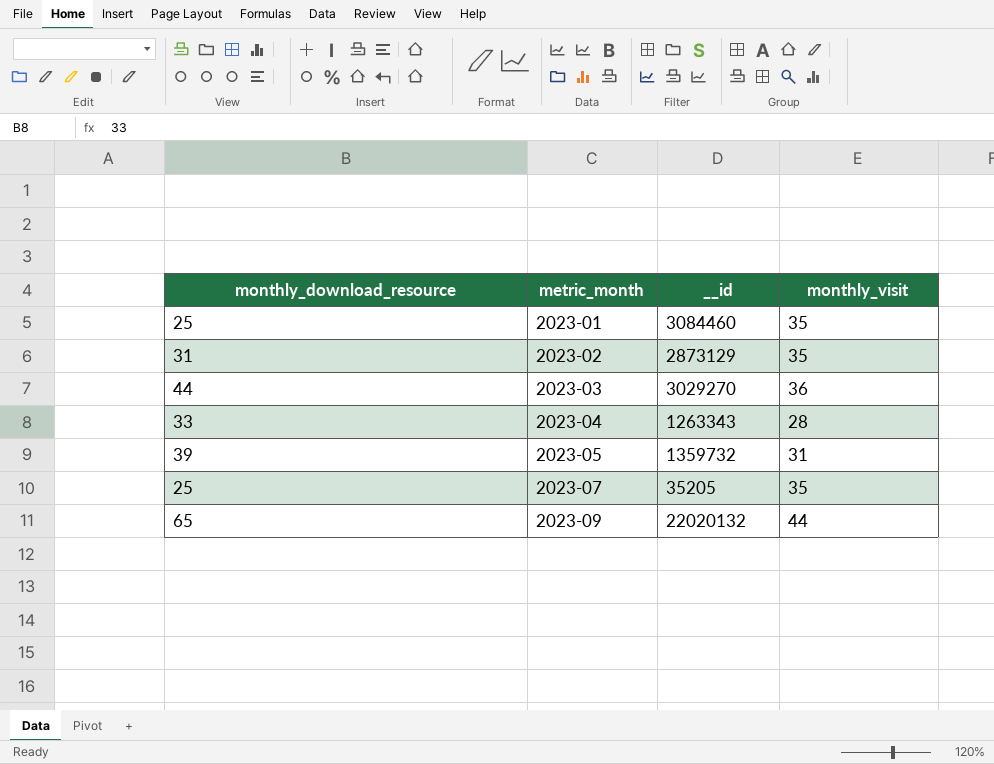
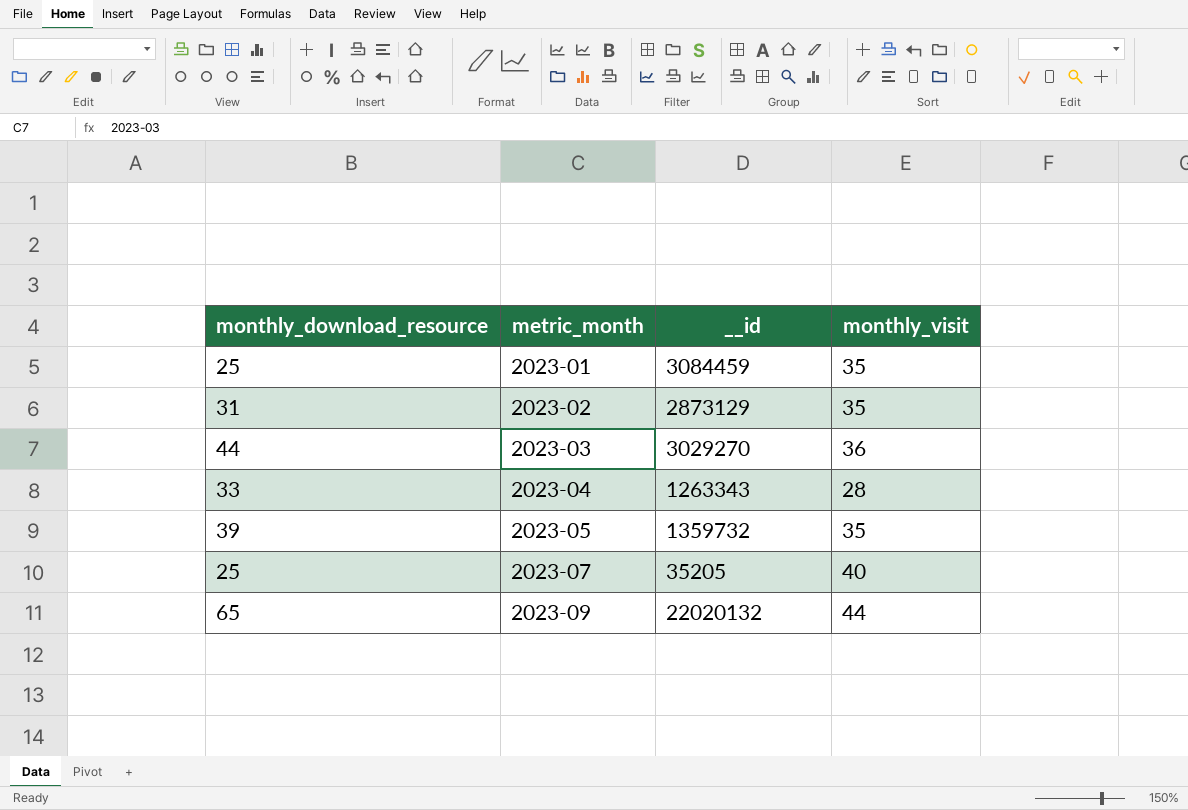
2023-01 | __id: 3084460 -> 3084459
2023-05 | monthly_visit: 31 -> 35
2023-07 | monthly_visit: 35 -> 40

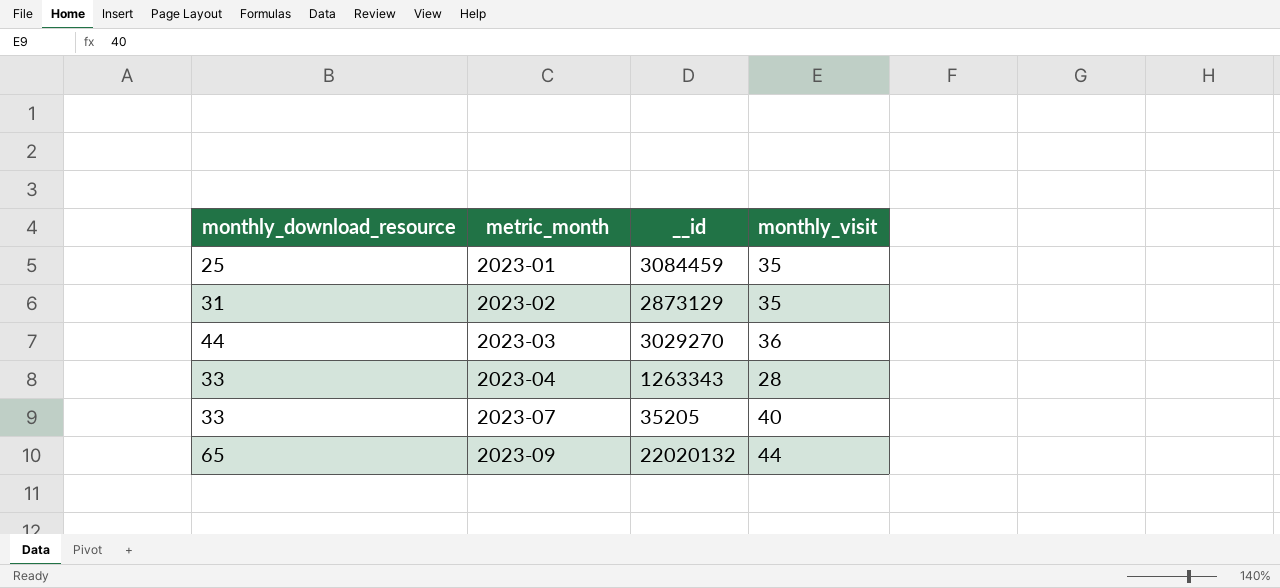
row 2023-05: 39 | 1359732 | 35 -> none
2023-07 | monthly_download_resource: 25 -> 33

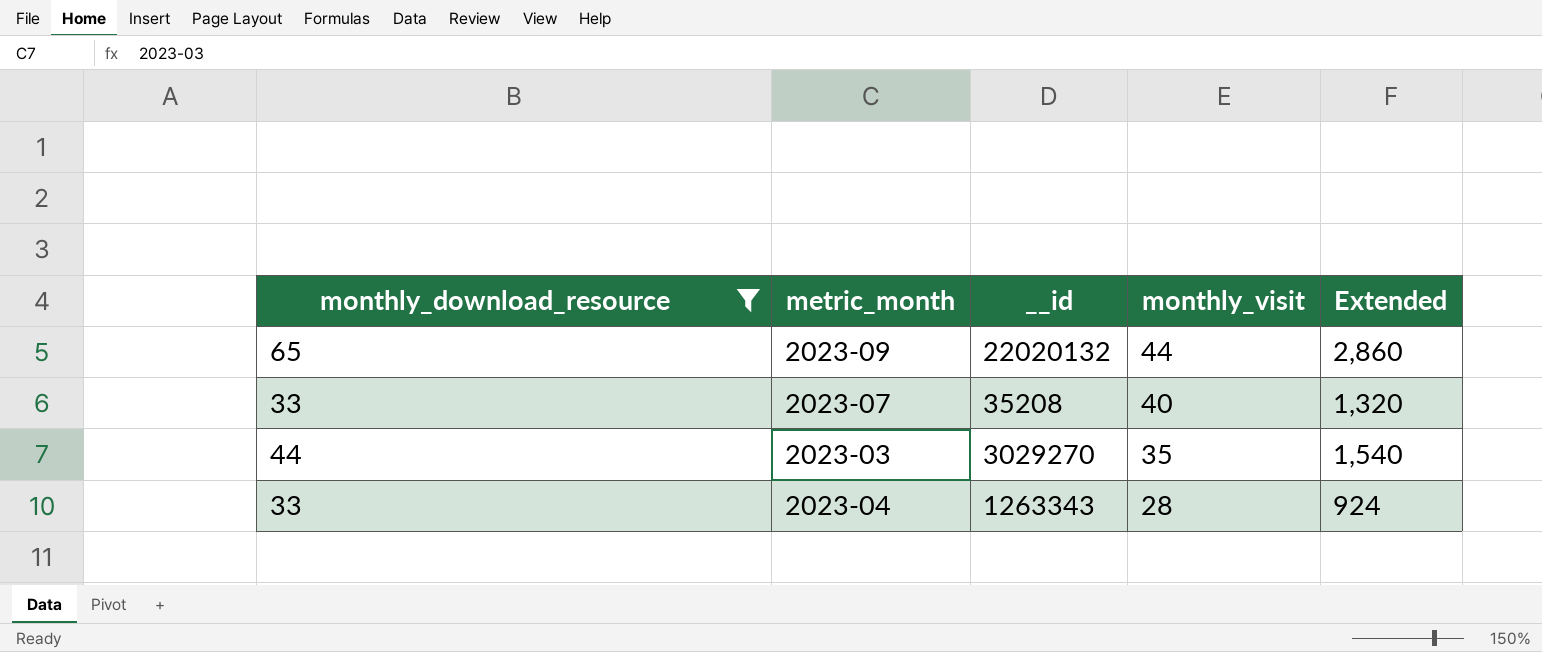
filter: none -> monthly_download_resource >= 33
row order: metric_month ascending -> monthly_visit descending
column Extended | formula: none -> [monthly_download_resource] * [monthly_visit]
2023-07 | __id: 35205 -> 35208
2023-03 | monthly_visit: 36 -> 35

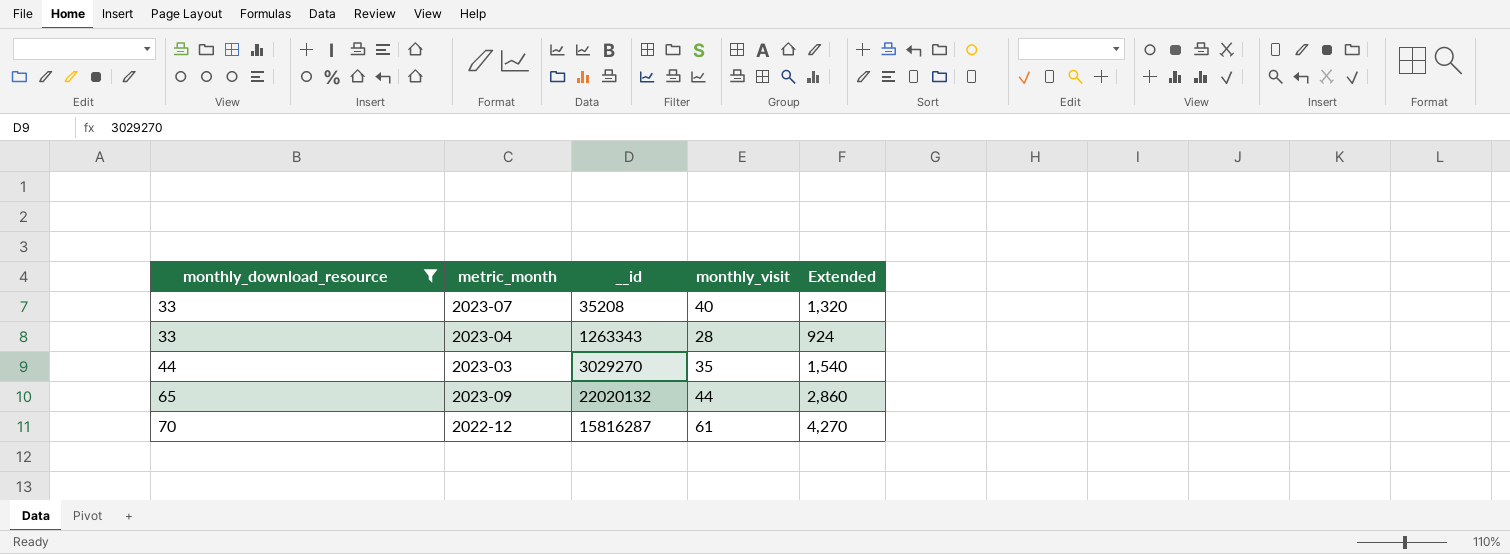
row order: monthly_visit descending -> monthly_download_resource ascending
row 2022-12: none -> 70 | 15816287 | 61 | 4,270

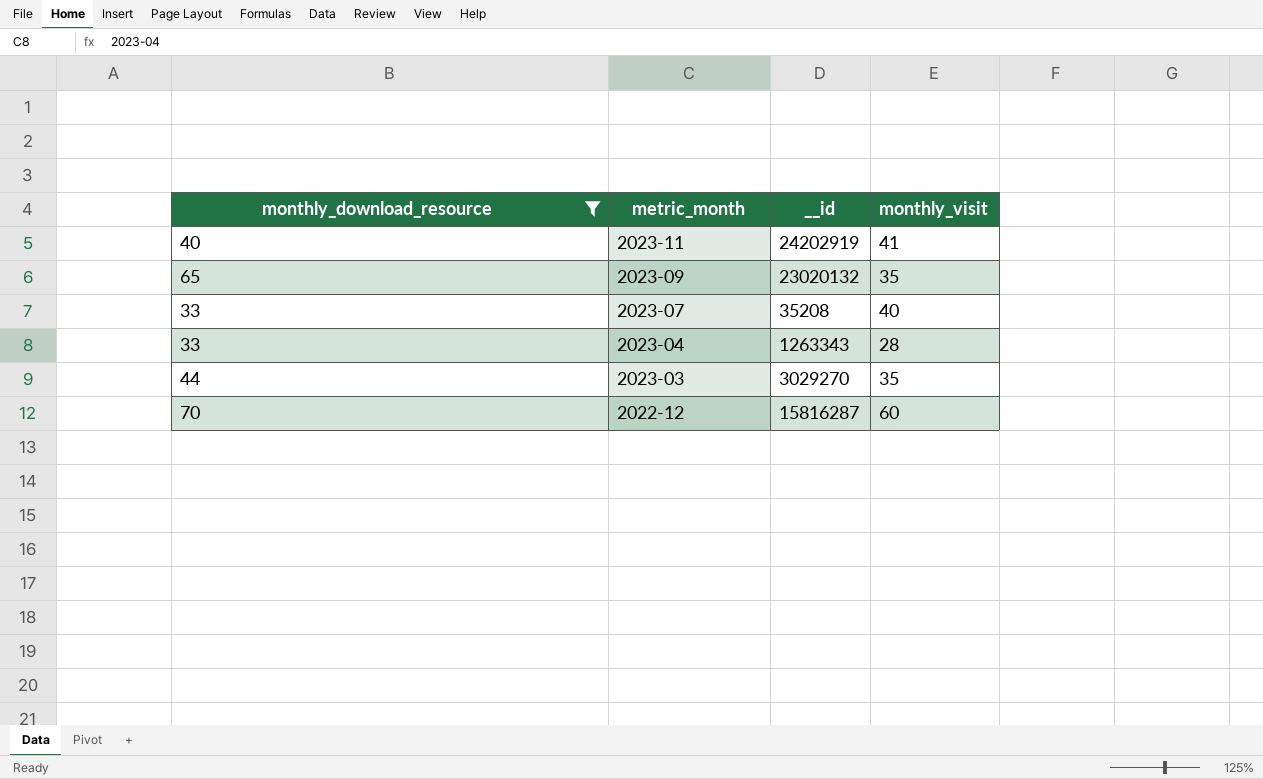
row order: monthly_download_resource ascending -> metric_month descending
column Extended | formula: [monthly_download_resource] * [monthly_visit] -> none
row 2023-11: none -> 40 | 24202919 | 41
2023-09 | __id: 22020132 -> 23020132
2023-09 | monthly_visit: 44 -> 35
2022-12 | monthly_visit: 61 -> 60

